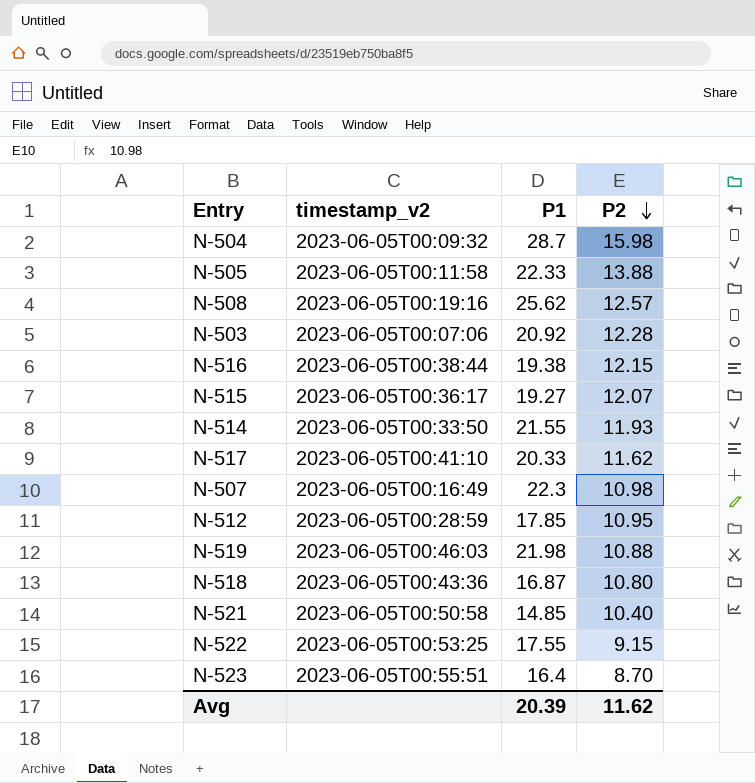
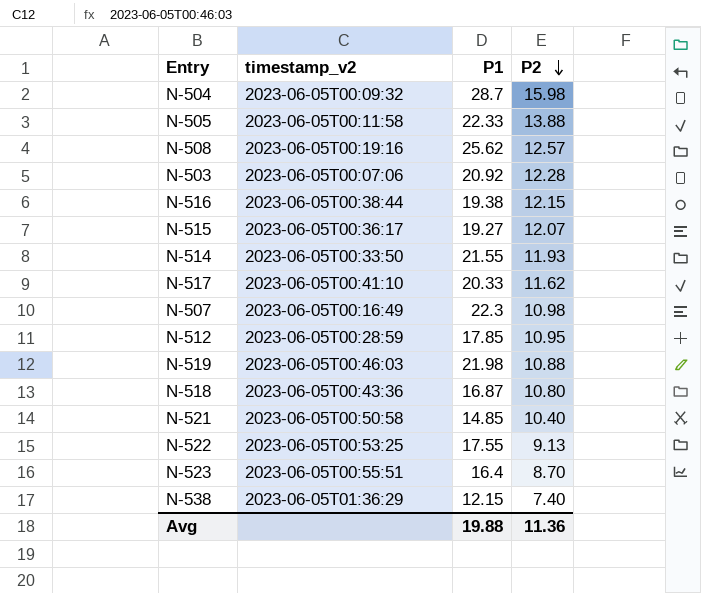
N-522 | P2: 9.15 -> 9.13
row N-538: none -> 2023-06-05T01:36:29 | 12.15 | 7.40
Avg | P1: 20.39 -> 19.88
Avg | P2: 11.62 -> 11.36

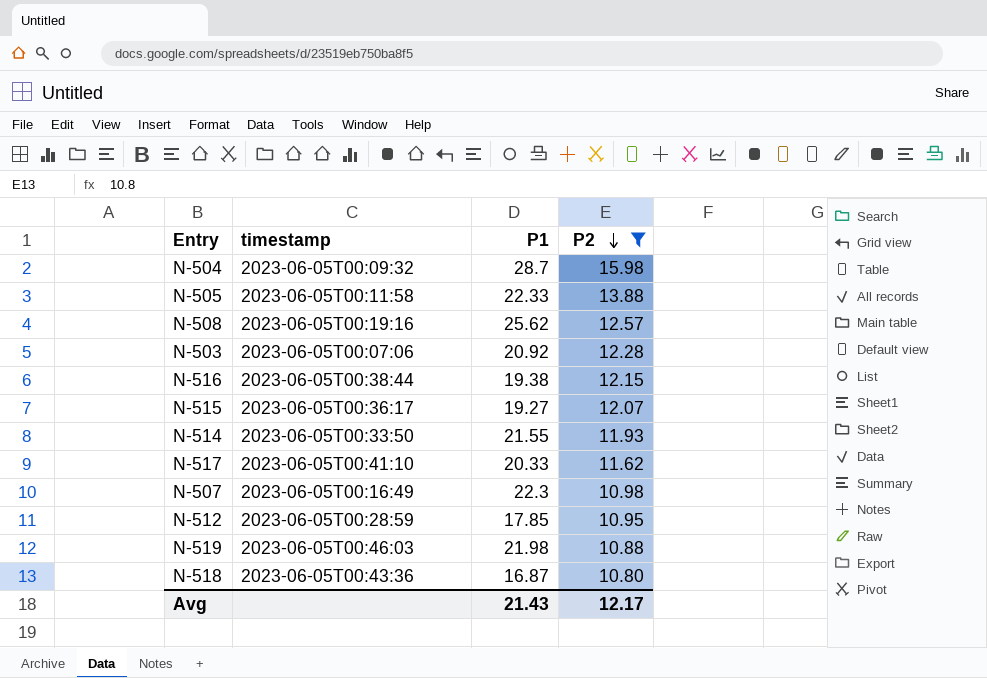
filter: none -> P2 >= 10.80
column name: timestamp_v2 -> timestamp
Avg | P1: 19.88 -> 21.43
Avg | P2: 11.36 -> 12.17

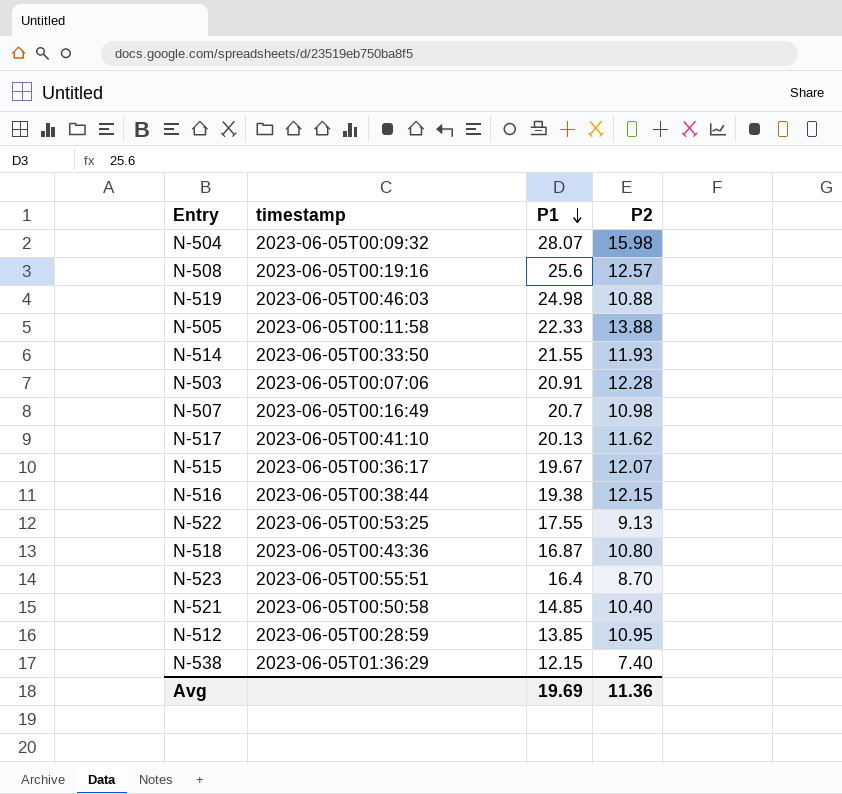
filter: P2 >= 10.80 -> none
row order: P2 descending -> P1 descending
N-504 | P1: 28.7 -> 28.07
N-508 | P1: 25.62 -> 25.6
N-519 | P1: 21.98 -> 24.98
N-503 | P1: 20.92 -> 20.91
N-507 | P1: 22.3 -> 20.7
N-517 | P1: 20.33 -> 20.13
N-515 | P1: 19.27 -> 19.67
N-512 | P1: 17.85 -> 13.85
Avg | P1: 21.43 -> 19.69
Avg | P2: 12.17 -> 11.36

